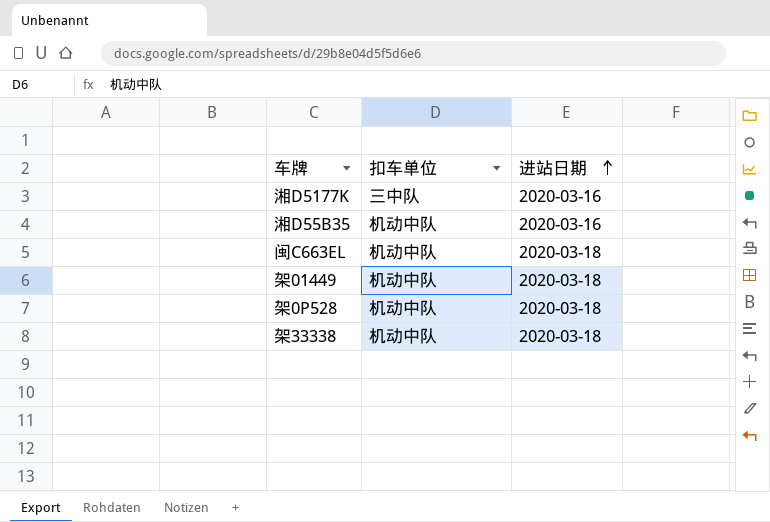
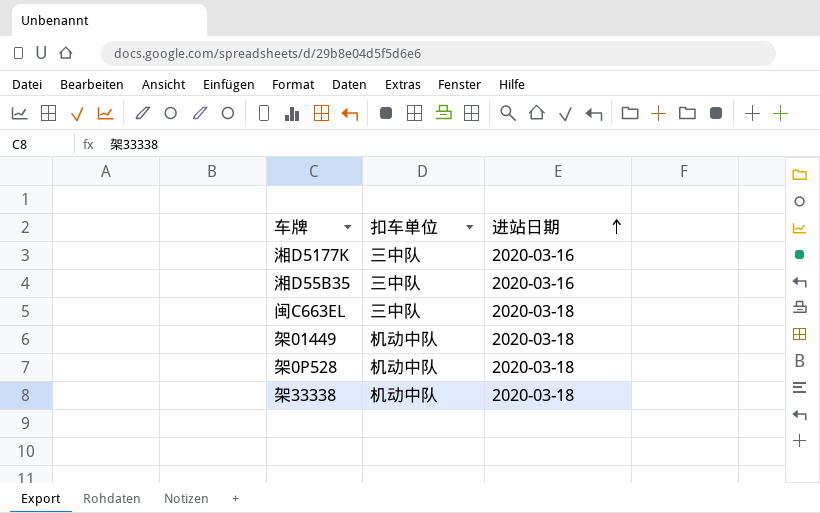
湘D55B35 | 扣车单位: 机动中队 -> 三中队
闽C663EL | 扣车单位: 机动中队 -> 三中队

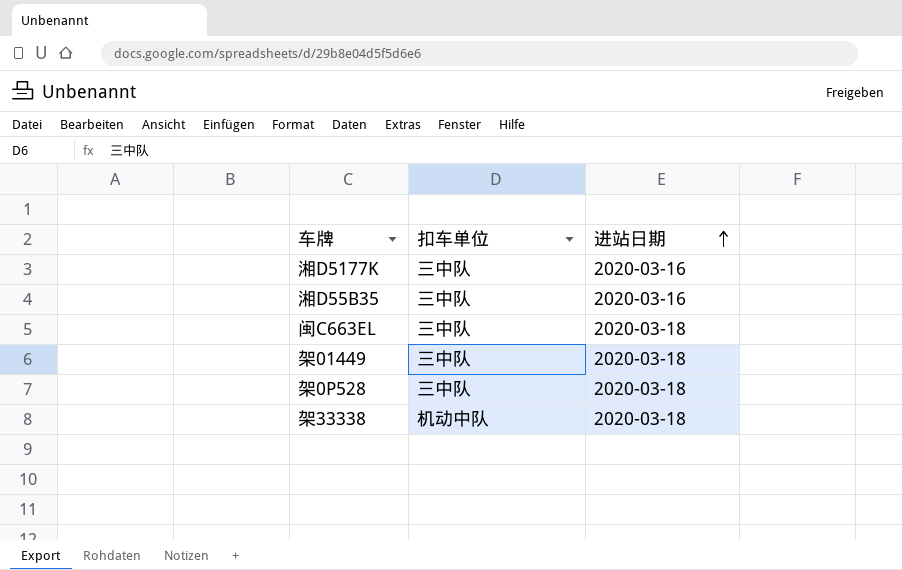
架01449 | 扣车单位: 机动中队 -> 三中队
架0P528 | 扣车单位: 机动中队 -> 三中队

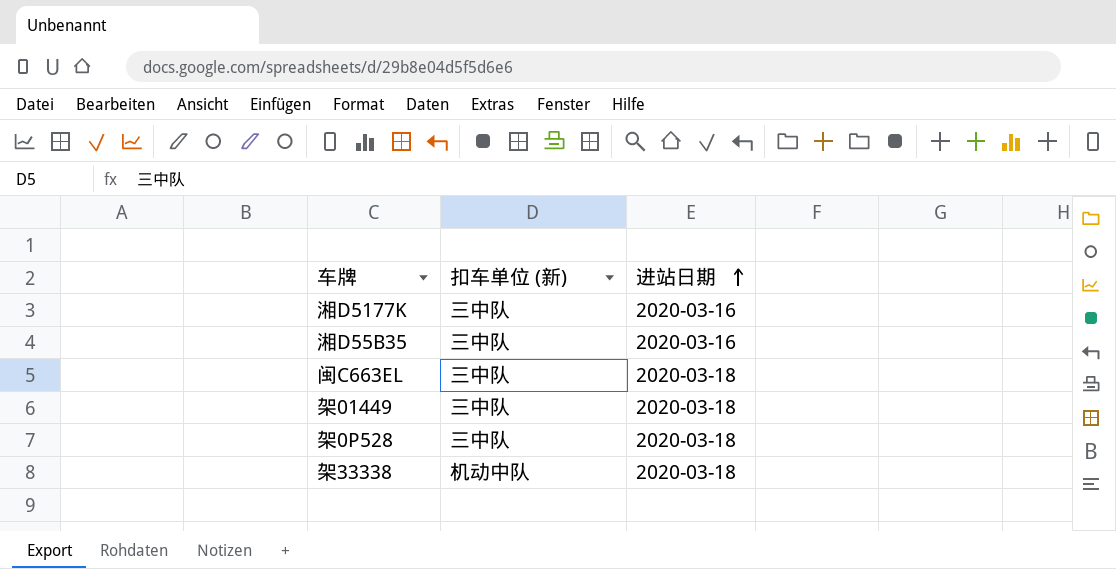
column name: 扣车单位 -> 扣车单位 (新)

